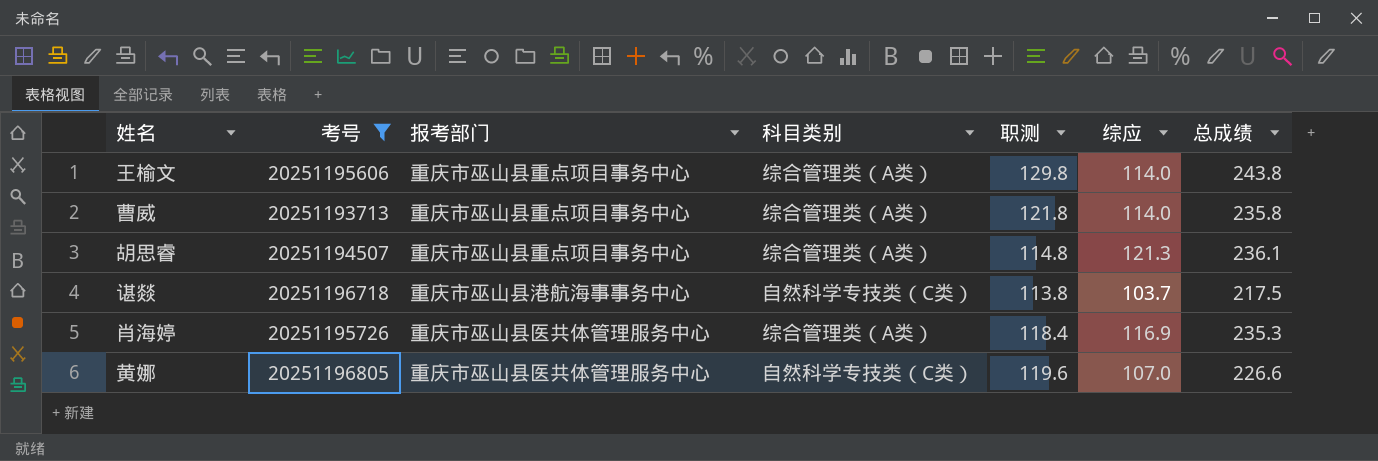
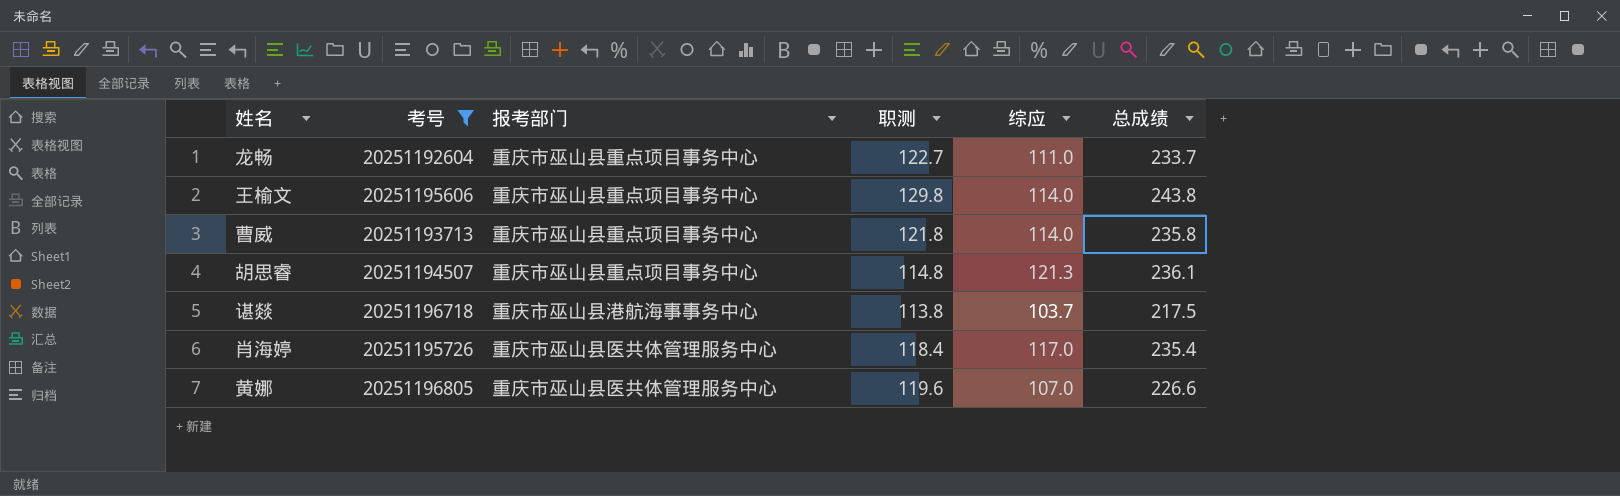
column 科目类别 | position: 4 -> none
row 龙畅: none -> 20251192604 | 重庆市巫山县重点项目事务中心 | 122.7 | 111.0 | 233.7
肖海婷 | 综应: 116.9 -> 117.0
肖海婷 | 总成绩: 235.3 -> 235.4

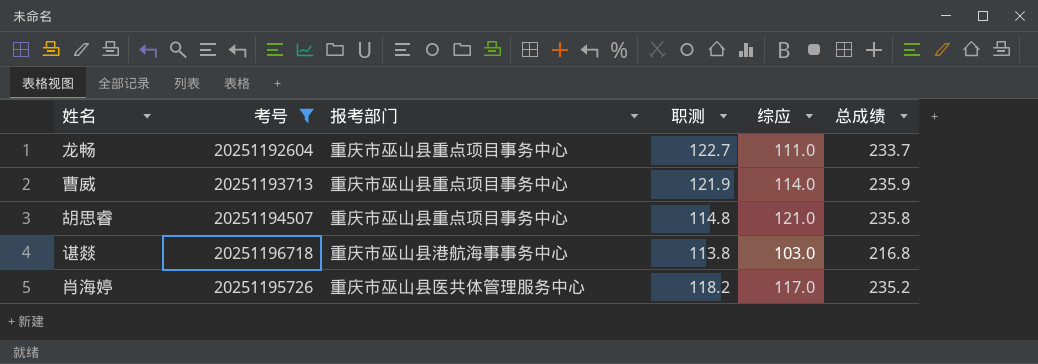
row 王榆文: 20251195606 | 重庆市巫山县重点项目事务中心 | 129.8 | 114.0 | 243.8 -> none
row 黄娜: 20251196805 | 重庆市巫山县医共体管理服务中心 | 119.6 | 107.0 | 226.6 -> none
曹威 | 职测: 121.8 -> 121.9
曹威 | 总成绩: 235.8 -> 235.9
胡思睿 | 综应: 121.3 -> 121.0
胡思睿 | 总成绩: 236.1 -> 235.8
谌燚 | 综应: 103.7 -> 103.0
谌燚 | 总成绩: 217.5 -> 216.8
肖海婷 | 职测: 118.4 -> 118.2
肖海婷 | 总成绩: 235.4 -> 235.2

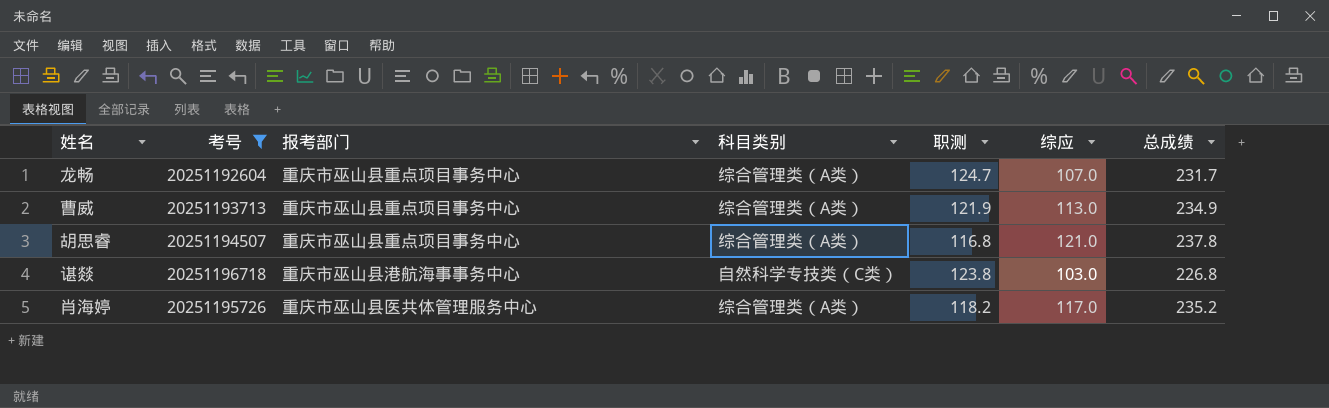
column 科目类别 | position: none -> 4
龙畅 | 职测: 122.7 -> 124.7
龙畅 | 综应: 111.0 -> 107.0
龙畅 | 总成绩: 233.7 -> 231.7
曹威 | 综应: 114.0 -> 113.0
曹威 | 总成绩: 235.9 -> 234.9
胡思睿 | 职测: 114.8 -> 116.8
胡思睿 | 总成绩: 235.8 -> 237.8
谌燚 | 职测: 113.8 -> 123.8
谌燚 | 总成绩: 216.8 -> 226.8

